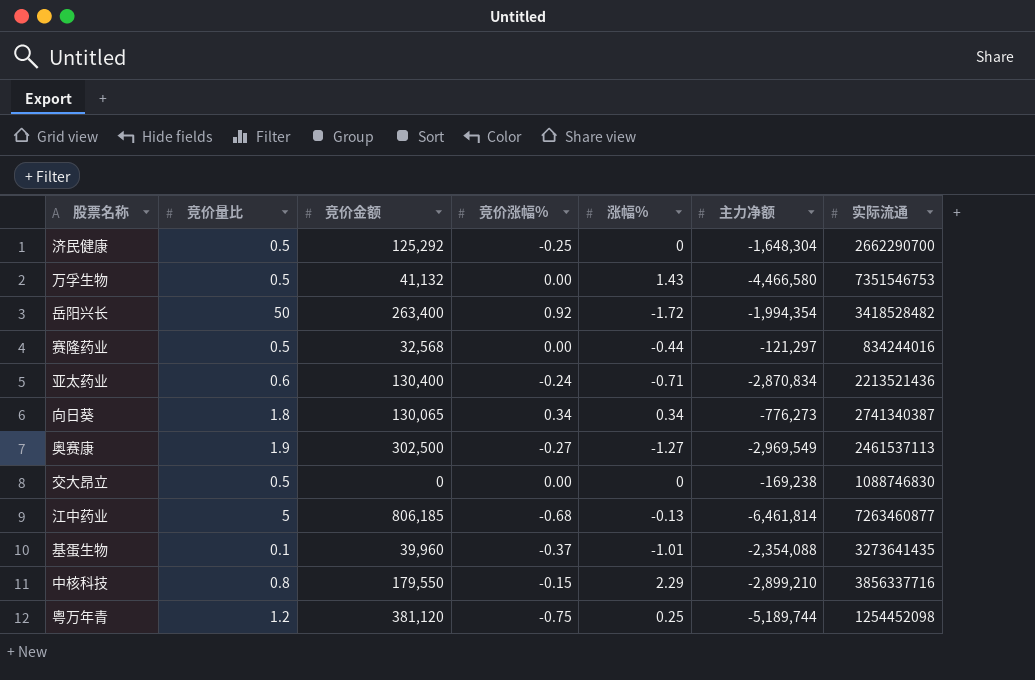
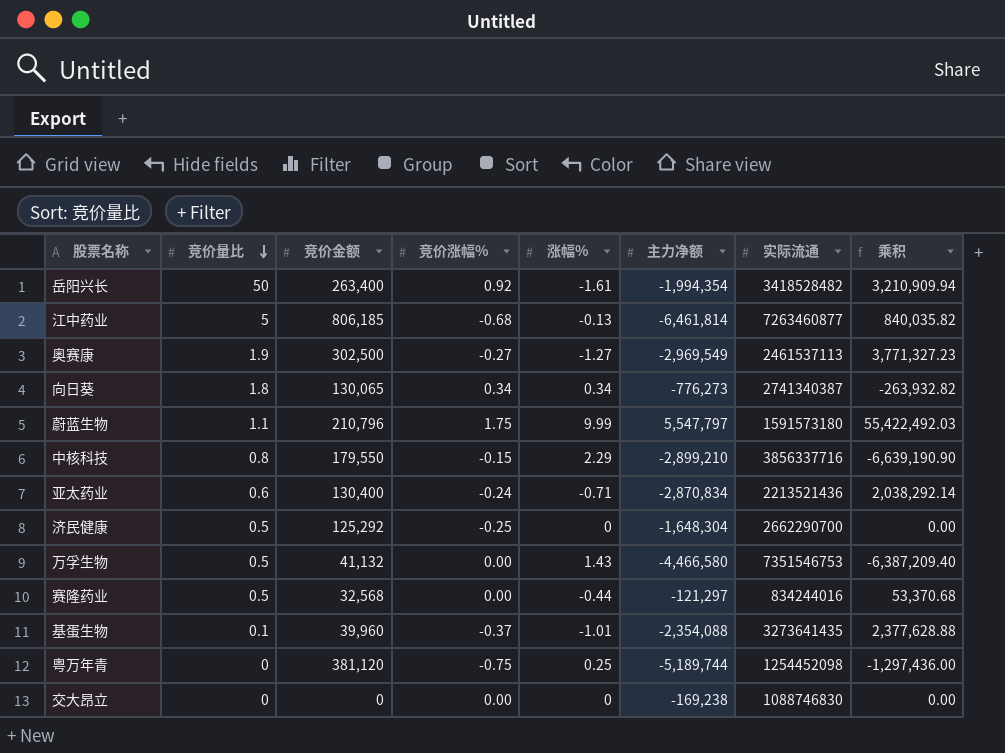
row order: none -> 竞价量比 descending
column 乘积 | formula: none -> [涨幅%] * [主力净额]
岳阳兴长 | 涨幅%: -1.72 -> -1.61
row 蔚蓝生物: none -> 1.1 | 210,796 | 1.75 | 9.99 | 5,547,797 | 1591573180 | 55,422,492.03
粤万年青 | 竞价量比: 1.2 -> 0
交大昂立 | 竞价量比: 0.5 -> 0

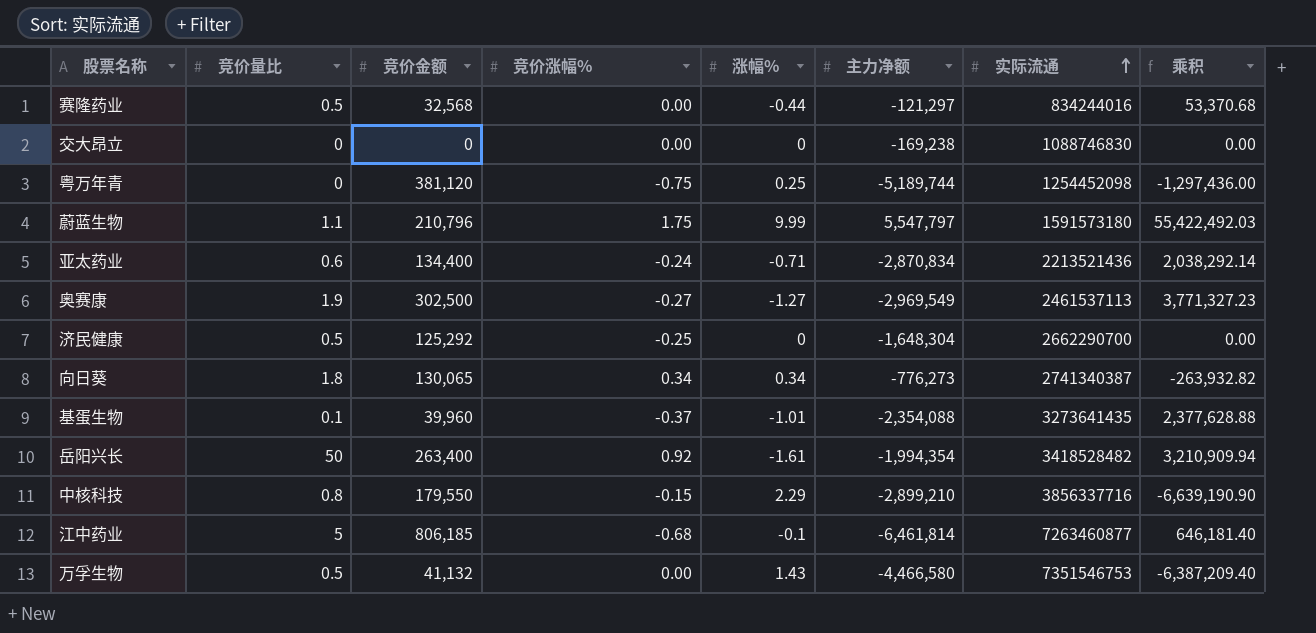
row order: 竞价量比 descending -> 实际流通 ascending
亚太药业 | 竞价金额: 130,400 -> 134,400
江中药业 | 涨幅%: -0.13 -> -0.1
江中药业 | 乘积: 840,035.82 -> 646,181.40

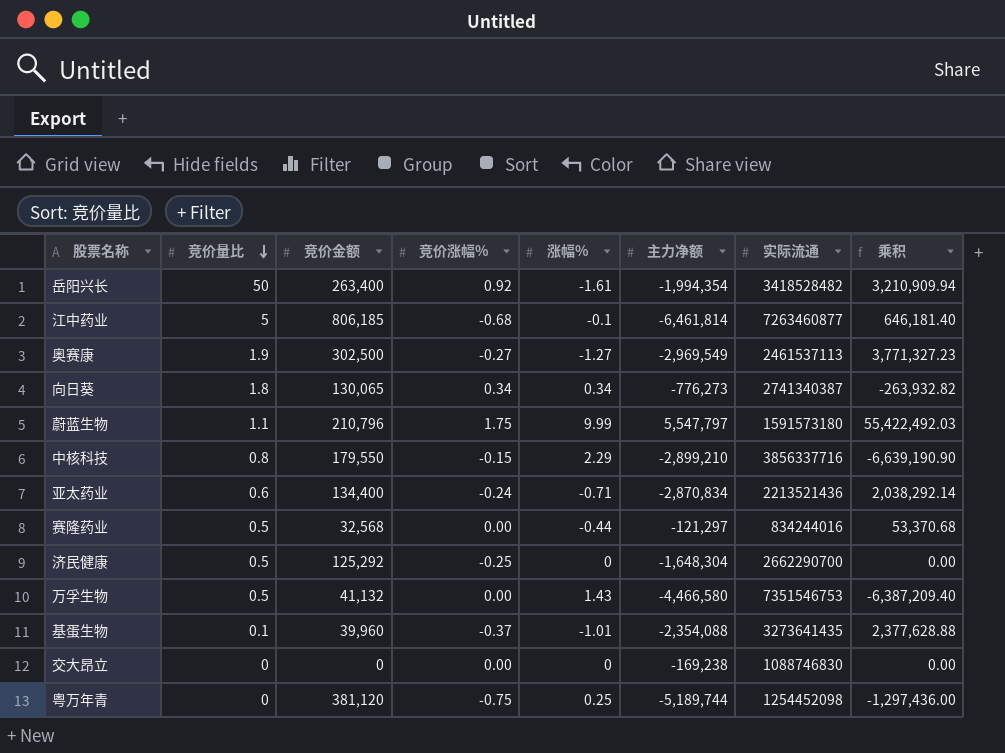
row order: 实际流通 ascending -> 竞价量比 descending

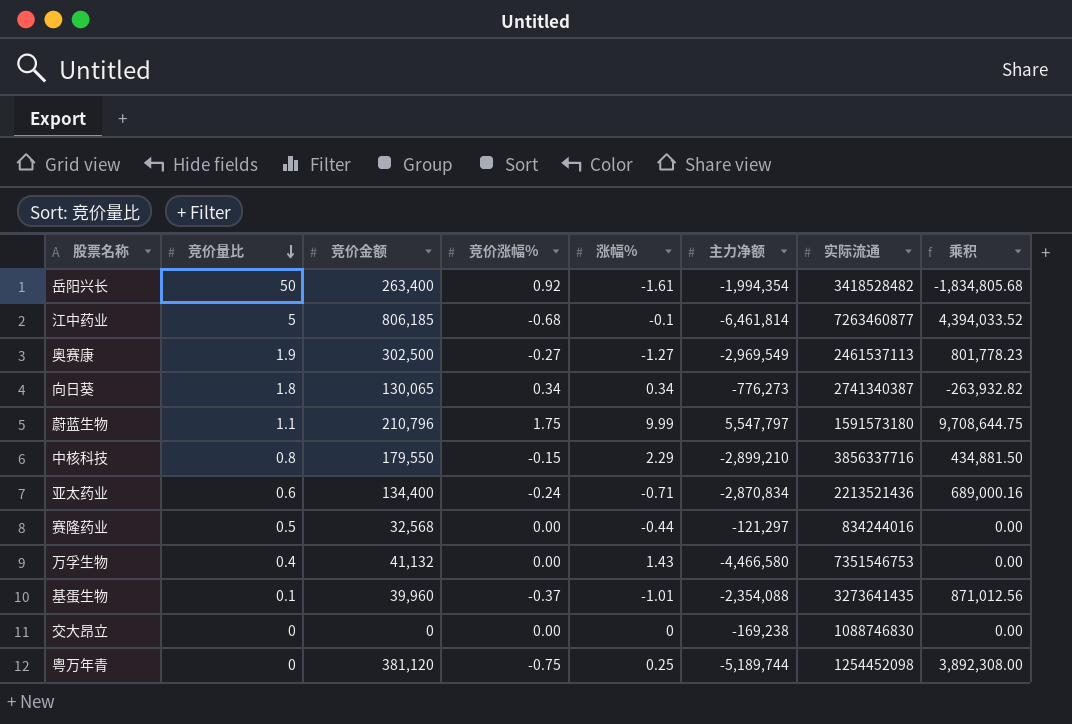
column 乘积 | formula: [涨幅%] * [主力净额] -> [竞价涨幅%] * [主力净额]
row 济民健康: 0.5 | 125,292 | -0.25 | 0 | -1,648,304 | 2662290700 | 0.00 -> none
万孚生物 | 竞价量比: 0.5 -> 0.4

